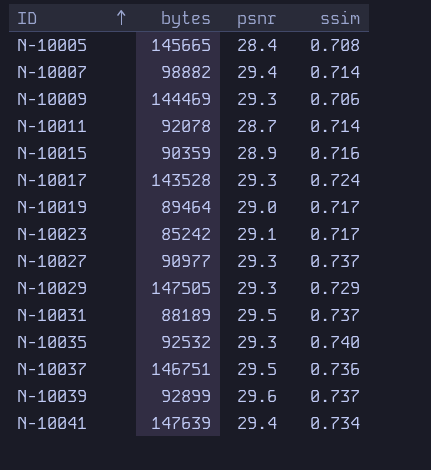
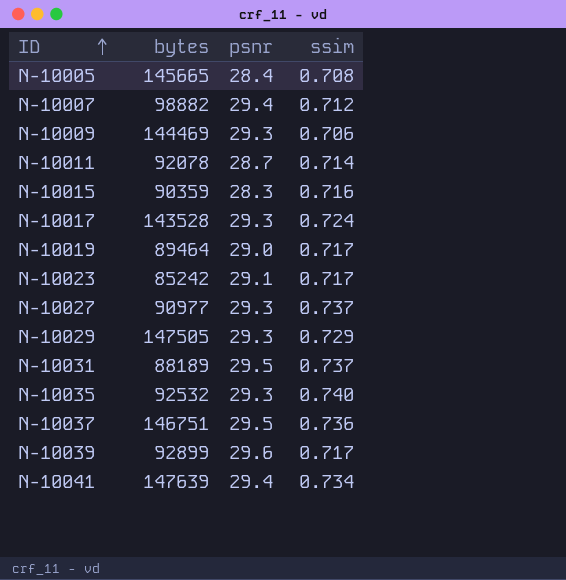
N-10007 | ssim: 0.714 -> 0.712
N-10015 | psnr: 28.9 -> 28.3
N-10039 | ssim: 0.737 -> 0.717

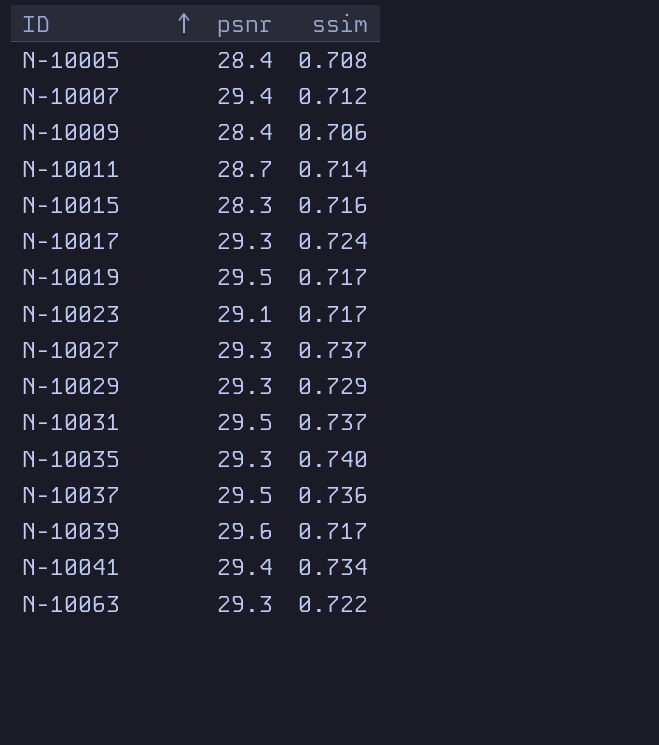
column bytes | position: 2 -> none
N-10009 | psnr: 29.3 -> 28.4
N-10019 | psnr: 29.0 -> 29.5
row N-10063: none -> 29.3 | 0.722

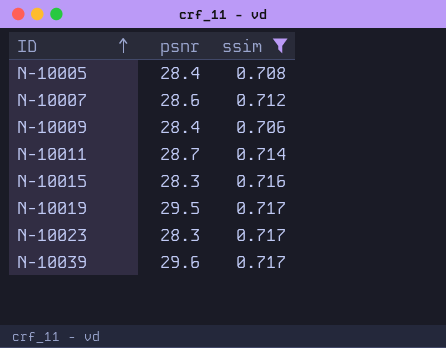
filter: none -> ssim <= 0.717
N-10007 | psnr: 29.4 -> 28.6
N-10023 | psnr: 29.1 -> 28.3

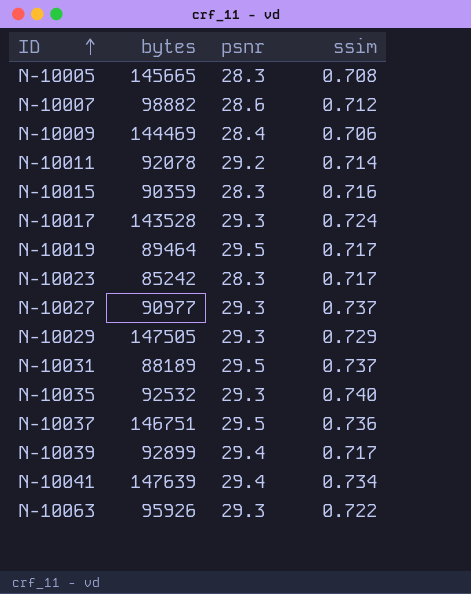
filter: ssim <= 0.717 -> none
column bytes | position: none -> 2
N-10005 | psnr: 28.4 -> 28.3
N-10011 | psnr: 28.7 -> 29.2
N-10039 | psnr: 29.6 -> 29.4

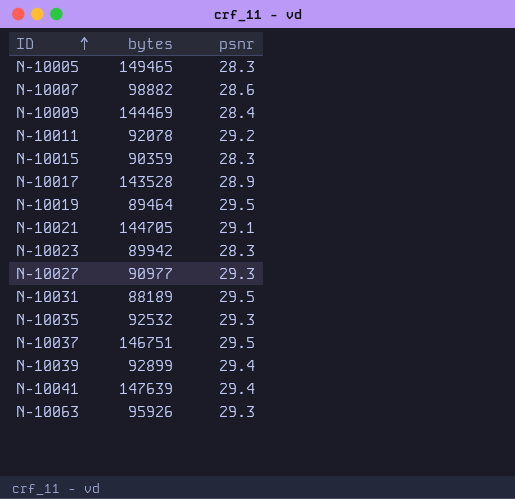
column ssim | position: 4 -> none
row N-10029: 147505 | 29.3 | 0.729 -> none
N-10005 | bytes: 145665 -> 149465
N-10017 | psnr: 29.3 -> 28.9
row N-10021: none -> 144705 | 29.1
N-10023 | bytes: 85242 -> 89942

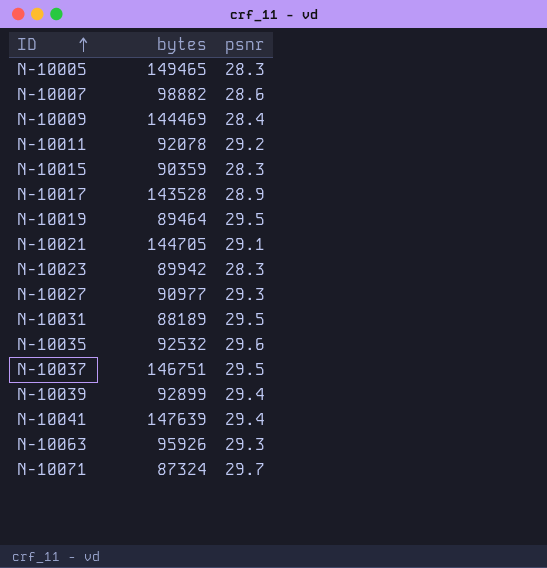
N-10035 | psnr: 29.3 -> 29.6
row N-10071: none -> 87324 | 29.7

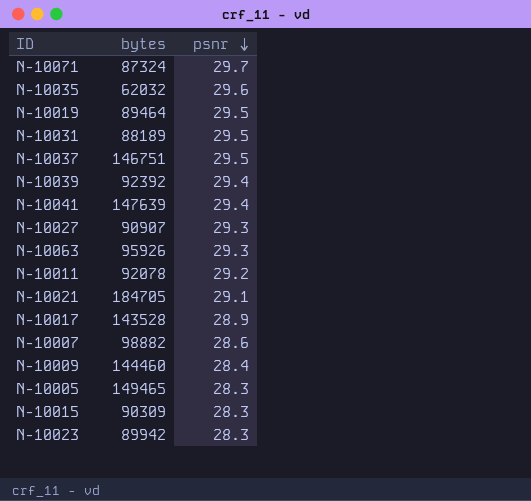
row order: ID ascending -> psnr descending
N-10035 | bytes: 92532 -> 62032
N-10039 | bytes: 92899 -> 92392
N-10027 | bytes: 90977 -> 90907
N-10021 | bytes: 144705 -> 184705
N-10009 | bytes: 144469 -> 144460
N-10015 | bytes: 90359 -> 90309

